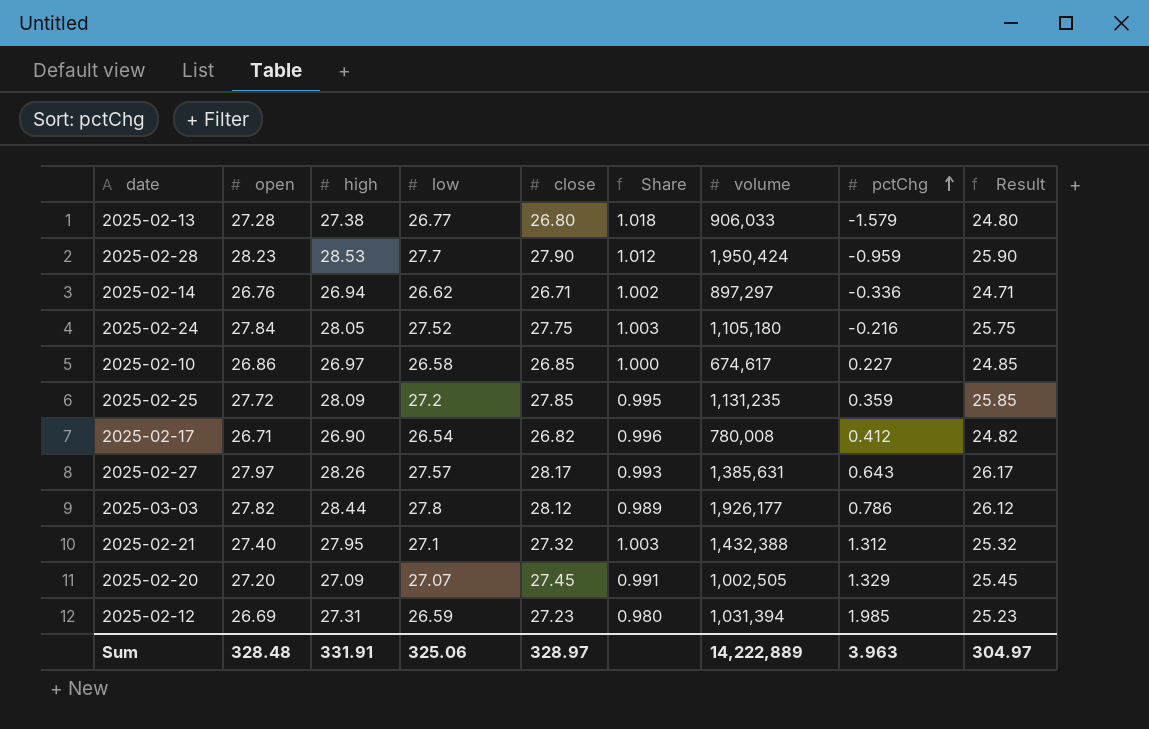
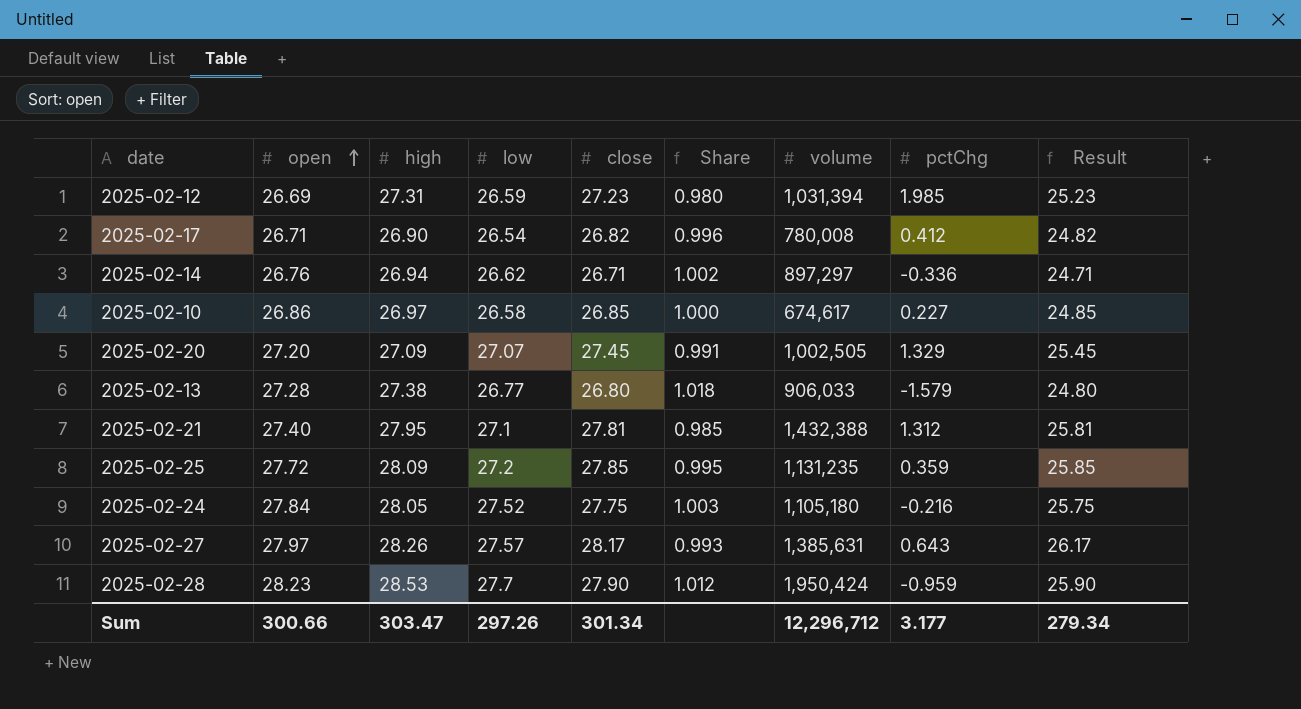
row order: pctChg ascending -> open ascending
row 2025-03-03: 27.82 | 28.44 | 27.8 | 28.12 | 0.989 | 1,926,177 | 0.786 | 26.12 -> none
2025-02-21 | close: 27.32 -> 27.81
2025-02-21 | Share: 1.003 -> 0.985
2025-02-21 | Result: 25.32 -> 25.81
Sum | open: 328.48 -> 300.66
Sum | high: 331.91 -> 303.47
Sum | low: 325.06 -> 297.26
Sum | close: 328.97 -> 301.34
Sum | volume: 14,222,889 -> 12,296,712
Sum | pctChg: 3.963 -> 3.177
Sum | Result: 304.97 -> 279.34

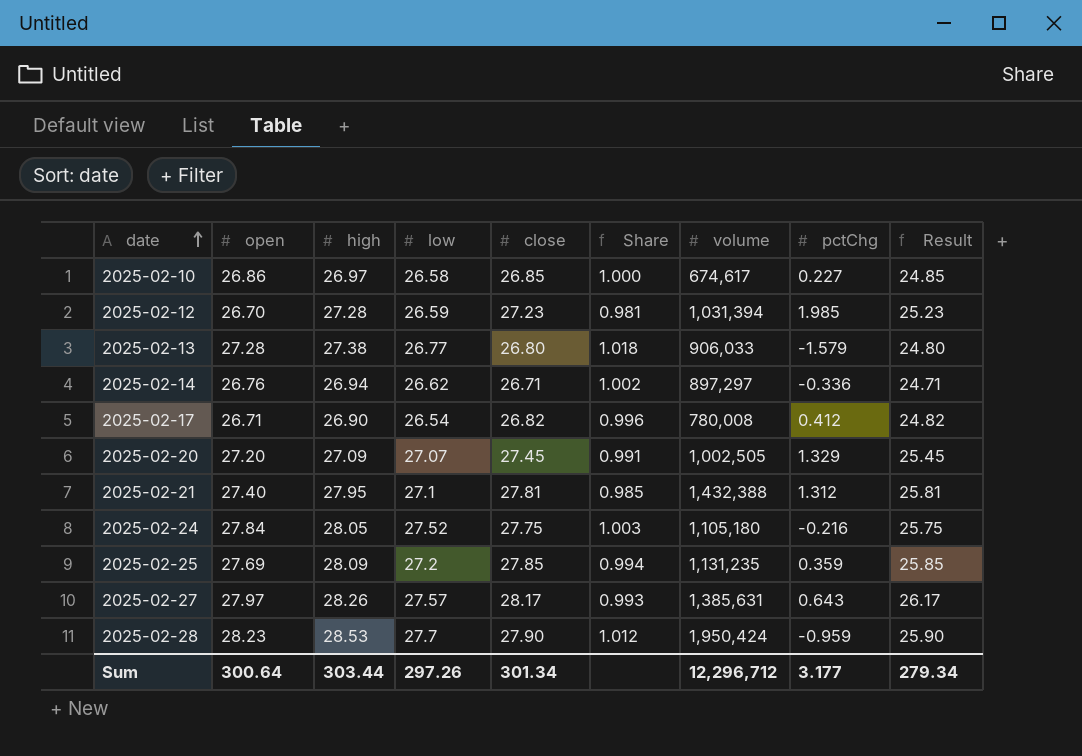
row order: open ascending -> date ascending
2025-02-12 | open: 26.69 -> 26.70
2025-02-12 | high: 27.31 -> 27.28
2025-02-12 | Share: 0.980 -> 0.981
2025-02-25 | open: 27.72 -> 27.69
2025-02-25 | Share: 0.995 -> 0.994
Sum | open: 300.66 -> 300.64
Sum | high: 303.47 -> 303.44

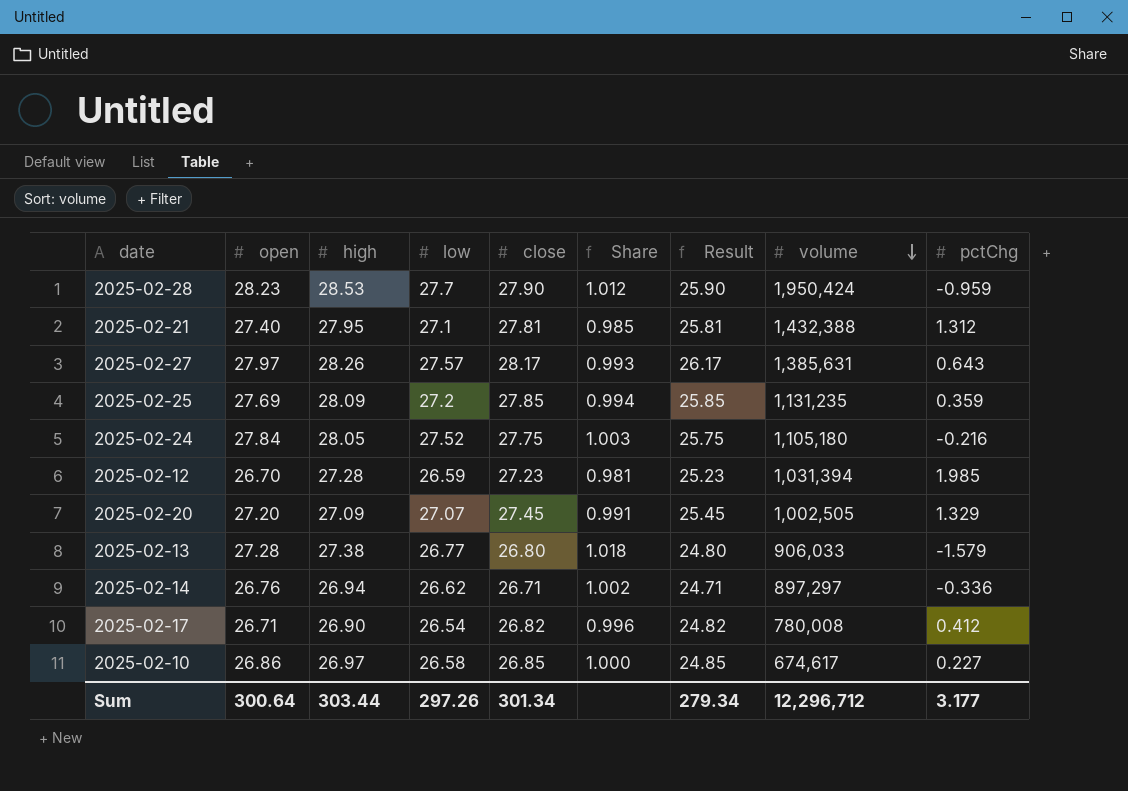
row order: date ascending -> volume descending
column Result | position: 9 -> 7

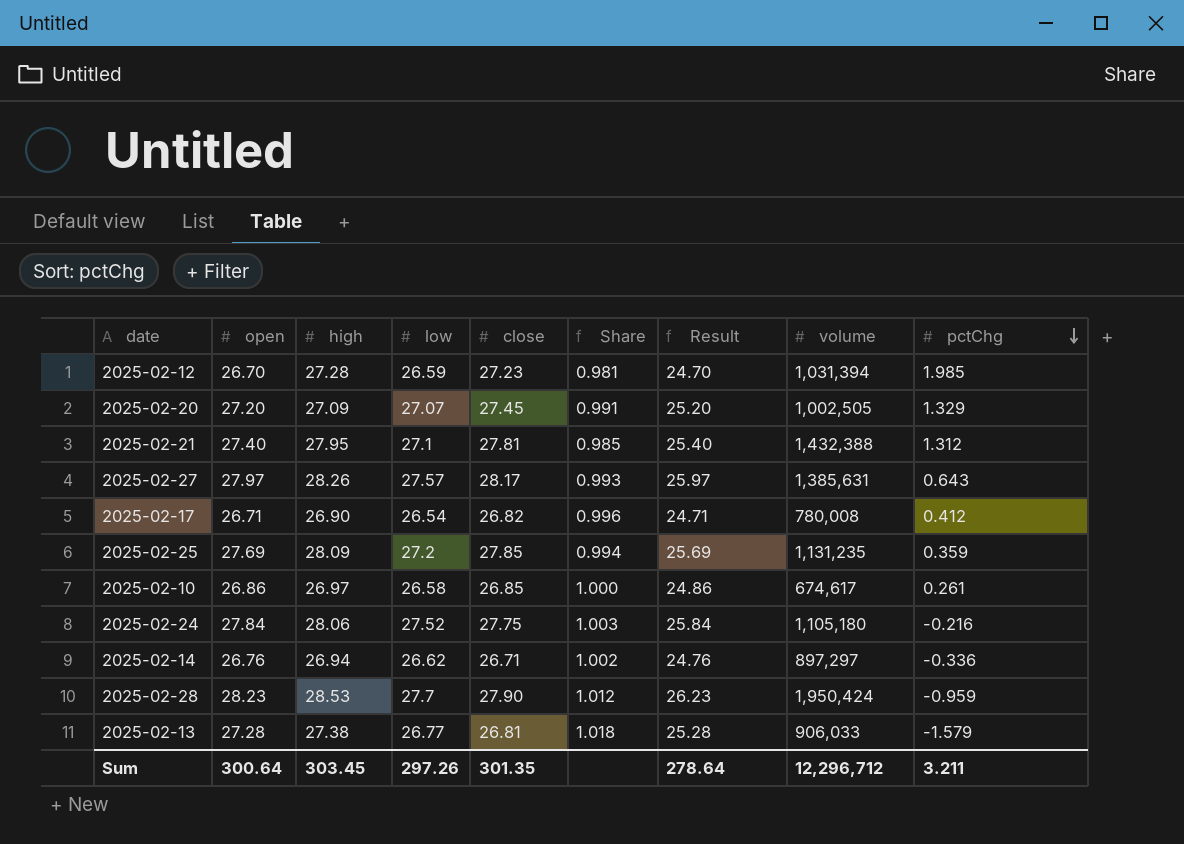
row order: volume descending -> pctChg descending
column Result | formula: [close] - 2 -> [open] - 2
2025-02-10 | pctChg: 0.227 -> 0.261
2025-02-24 | high: 28.05 -> 28.06
2025-02-13 | close: 26.80 -> 26.81
Sum | high: 303.44 -> 303.45
Sum | close: 301.34 -> 301.35
Sum | Result: 279.34 -> 278.64
Sum | pctChg: 3.177 -> 3.211

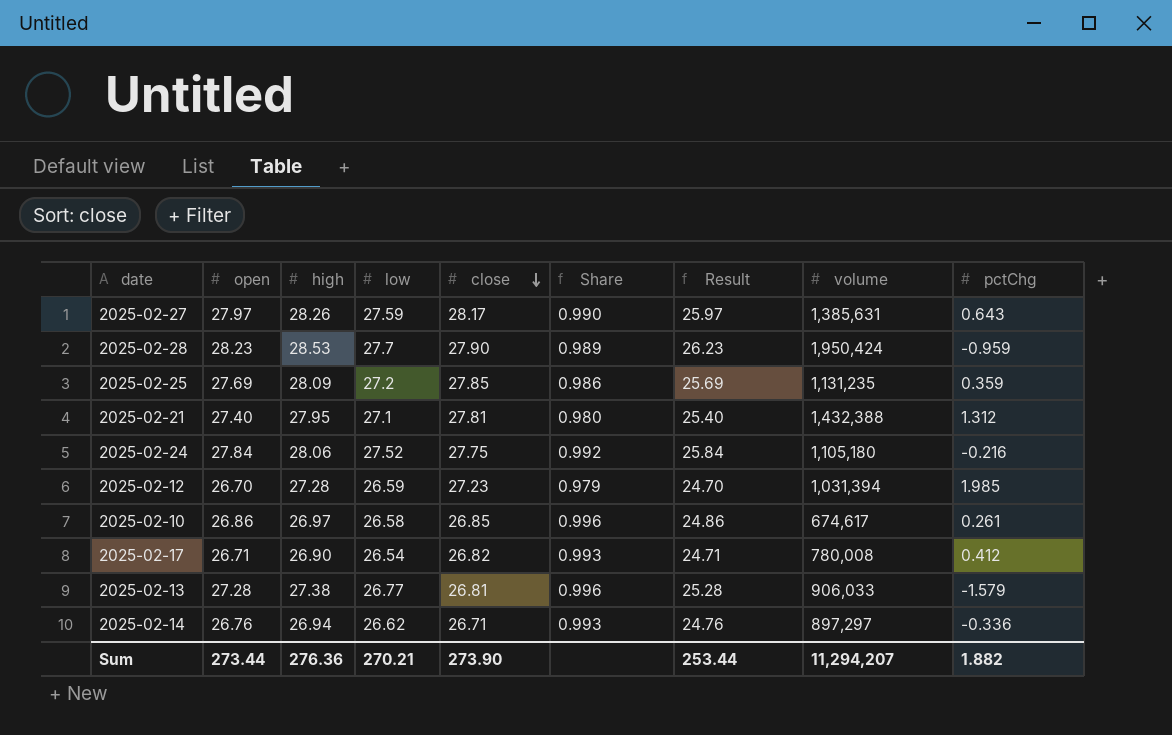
row order: pctChg descending -> close descending
column Share | formula: [open] / [close] -> [open] / [high]
row 2025-02-20: 27.20 | 27.09 | 27.07 | 27.45 | 0.991 | 25.20 | 1,002,505 | 1.329 -> none
2025-02-27 | low: 27.57 -> 27.59
Sum | open: 300.64 -> 273.44
Sum | high: 303.45 -> 276.36
Sum | low: 297.26 -> 270.21
Sum | close: 301.35 -> 273.90
Sum | Result: 278.64 -> 253.44
Sum | volume: 12,296,712 -> 11,294,207
Sum | pctChg: 3.211 -> 1.882

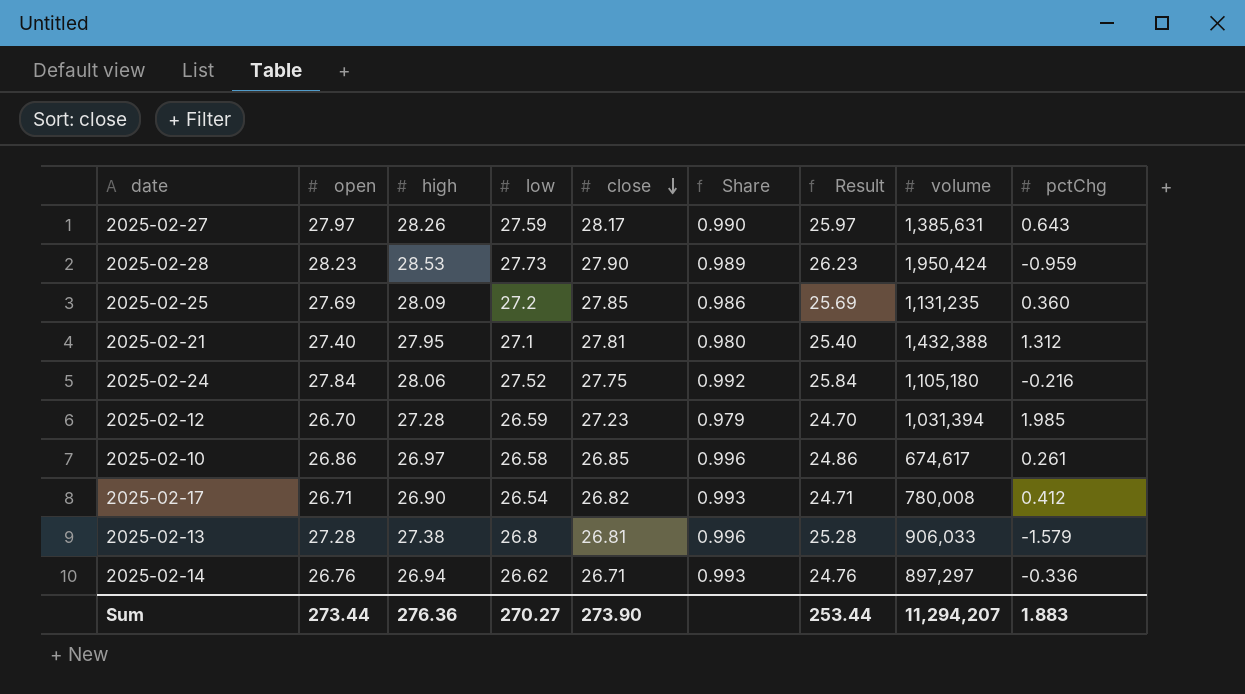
2025-02-28 | low: 27.7 -> 27.73
2025-02-25 | pctChg: 0.359 -> 0.360
2025-02-13 | low: 26.77 -> 26.8
Sum | low: 270.21 -> 270.27
Sum | pctChg: 1.882 -> 1.883

